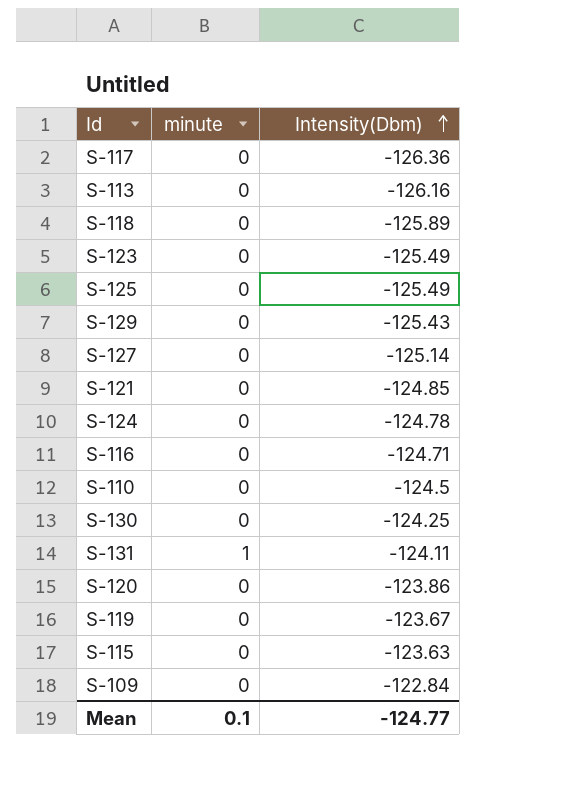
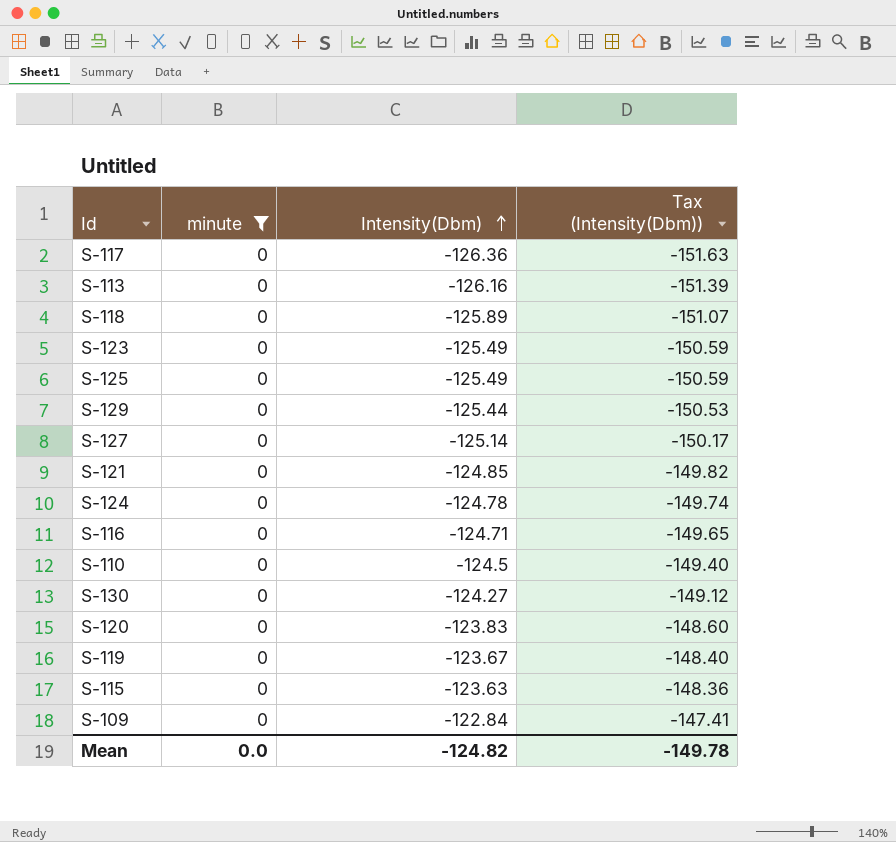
filter: none -> minute = 0
column Tax (Intensity(Dbm)) | formula: none -> [Intensity(Dbm)] * 1.2
S-129 | Intensity(Dbm): -125.43 -> -125.44
S-130 | Intensity(Dbm): -124.25 -> -124.27
S-120 | Intensity(Dbm): -123.86 -> -123.83
Mean | minute: 0.1 -> 0.0
Mean | Intensity(Dbm): -124.77 -> -124.82

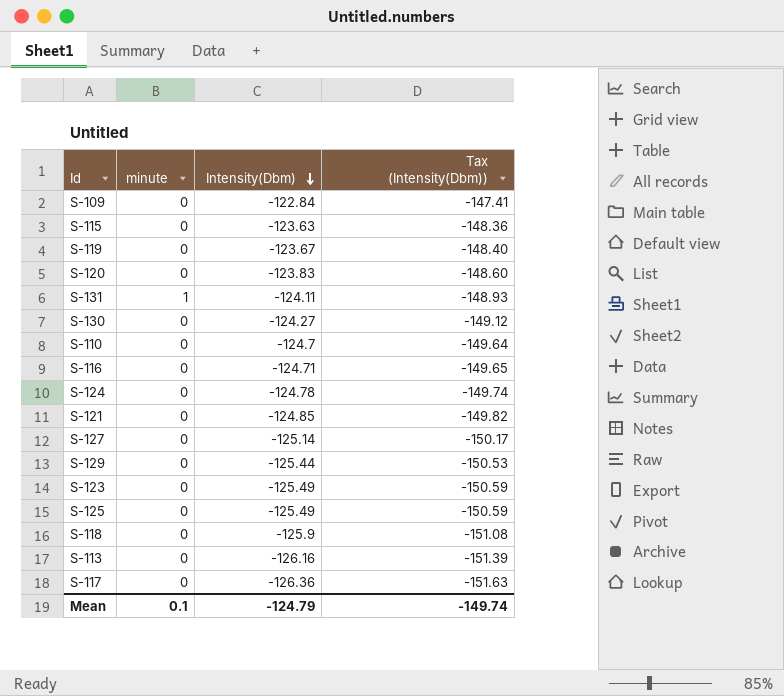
filter: minute = 0 -> none
row order: Intensity(Dbm) ascending -> Intensity(Dbm) descending
S-110 | Intensity(Dbm): -124.5 -> -124.7
S-110 | Tax (Intensity(Dbm)): -149.40 -> -149.64
S-118 | Intensity(Dbm): -125.89 -> -125.9
S-118 | Tax (Intensity(Dbm)): -151.07 -> -151.08
Mean | minute: 0.0 -> 0.1
Mean | Intensity(Dbm): -124.82 -> -124.79
Mean | Tax (Intensity(Dbm)): -149.78 -> -149.74

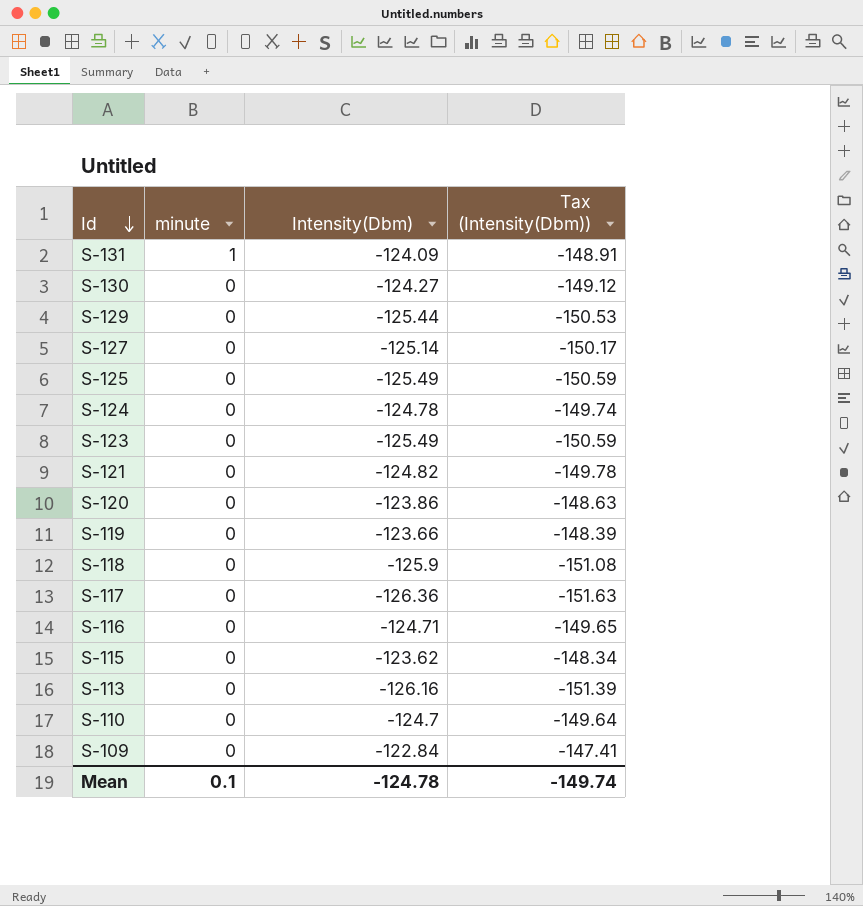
row order: Intensity(Dbm) descending -> Id descending
S-131 | Intensity(Dbm): -124.11 -> -124.09
S-131 | Tax (Intensity(Dbm)): -148.93 -> -148.91
S-121 | Intensity(Dbm): -124.85 -> -124.82
S-121 | Tax (Intensity(Dbm)): -149.82 -> -149.78
S-120 | Intensity(Dbm): -123.83 -> -123.86
S-120 | Tax (Intensity(Dbm)): -148.60 -> -148.63
S-119 | Intensity(Dbm): -123.67 -> -123.66
S-119 | Tax (Intensity(Dbm)): -148.40 -> -148.39
S-115 | Intensity(Dbm): -123.63 -> -123.62
S-115 | Tax (Intensity(Dbm)): -148.36 -> -148.34
Mean | Intensity(Dbm): -124.79 -> -124.78

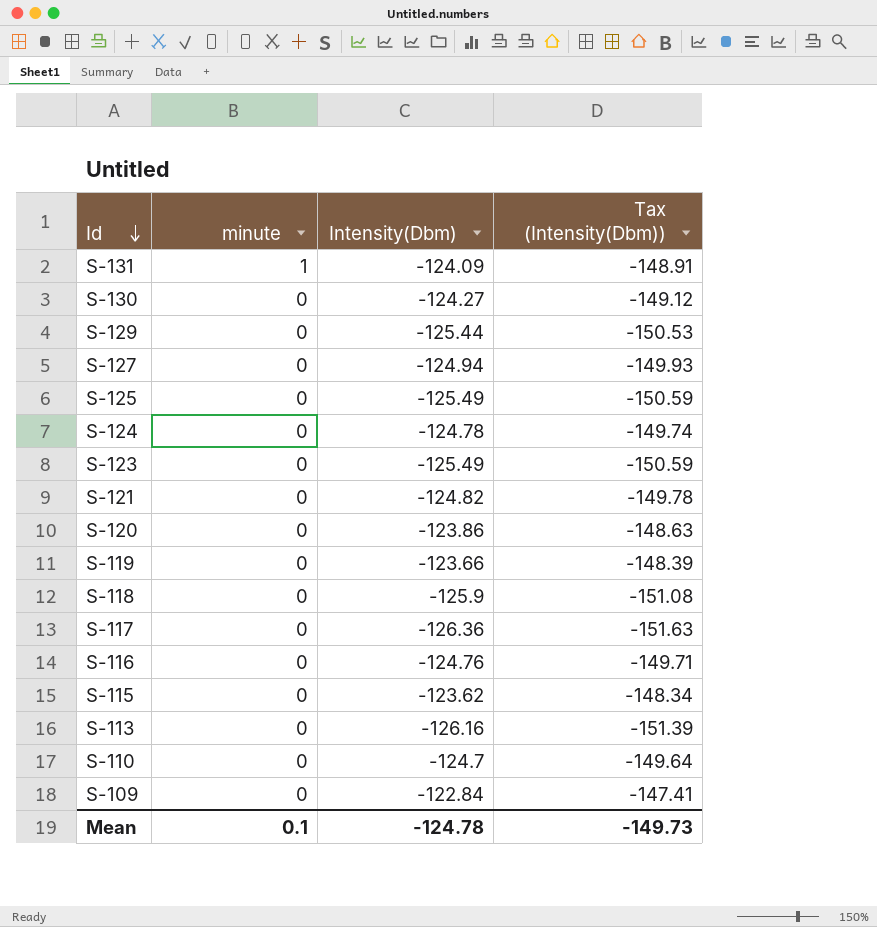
S-127 | Intensity(Dbm): -125.14 -> -124.94
S-127 | Tax (Intensity(Dbm)): -150.17 -> -149.93
S-116 | Intensity(Dbm): -124.71 -> -124.76
S-116 | Tax (Intensity(Dbm)): -149.65 -> -149.71
Mean | Tax (Intensity(Dbm)): -149.74 -> -149.73

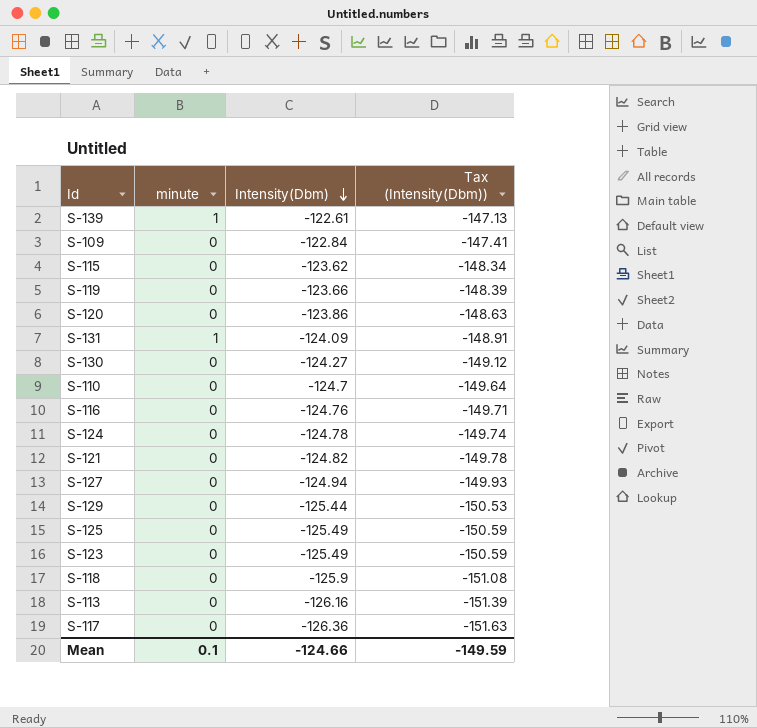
row order: Id descending -> Intensity(Dbm) descending
row S-139: none -> 1 | -122.61 | -147.13
Mean | Intensity(Dbm): -124.78 -> -124.66
Mean | Tax (Intensity(Dbm)): -149.73 -> -149.59

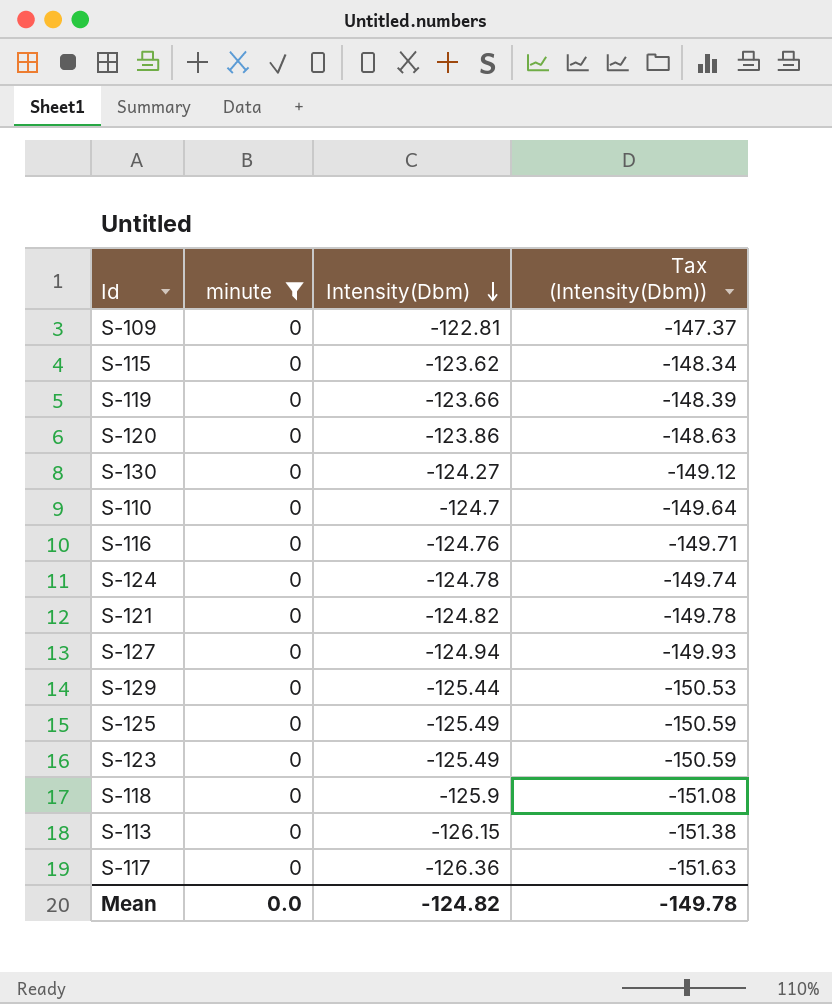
filter: none -> minute = 0
S-109 | Intensity(Dbm): -122.84 -> -122.81
S-109 | Tax (Intensity(Dbm)): -147.41 -> -147.37
S-113 | Intensity(Dbm): -126.16 -> -126.15
S-113 | Tax (Intensity(Dbm)): -151.39 -> -151.38
Mean | minute: 0.1 -> 0.0
Mean | Intensity(Dbm): -124.66 -> -124.82
Mean | Tax (Intensity(Dbm)): -149.59 -> -149.78

